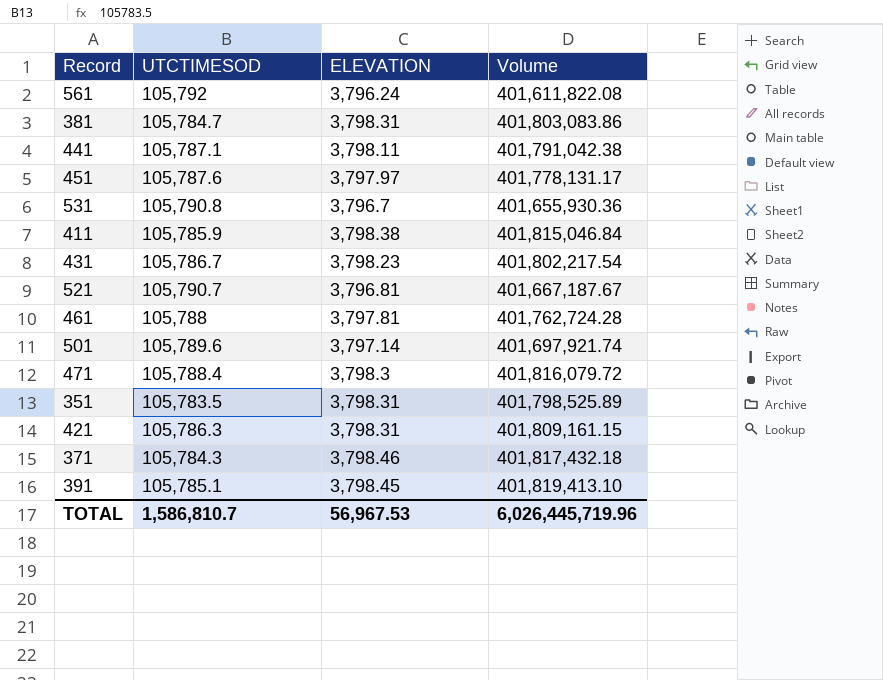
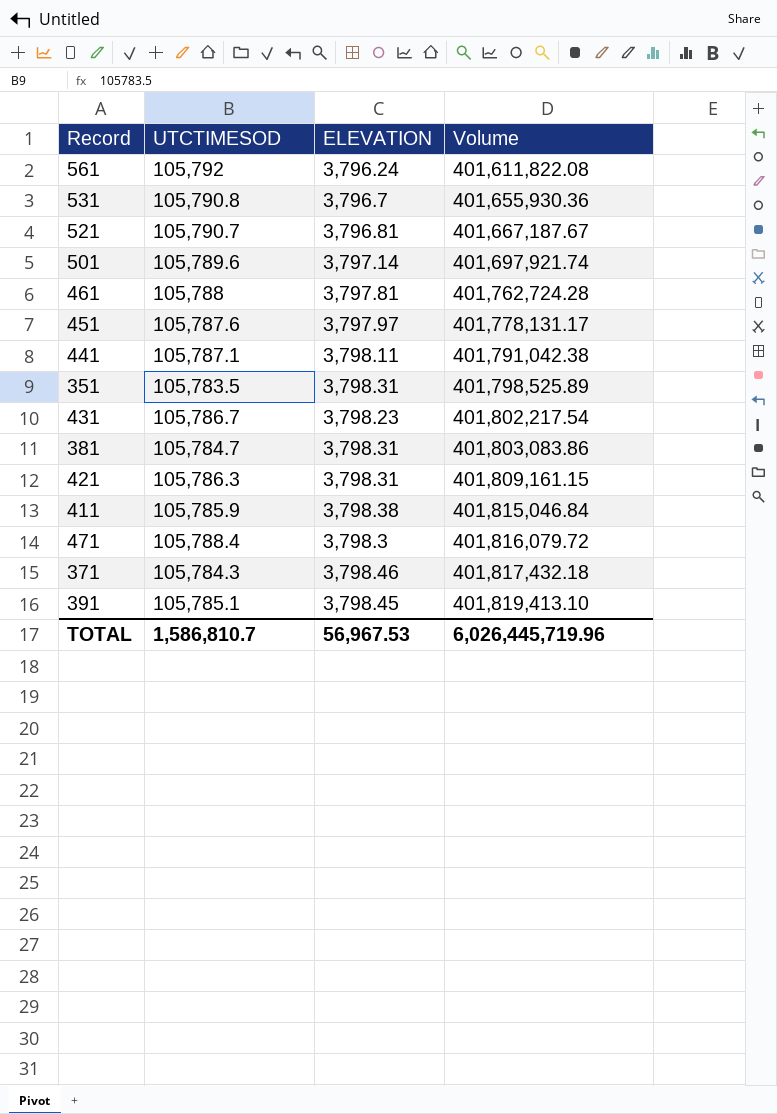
row order: none -> Volume ascending

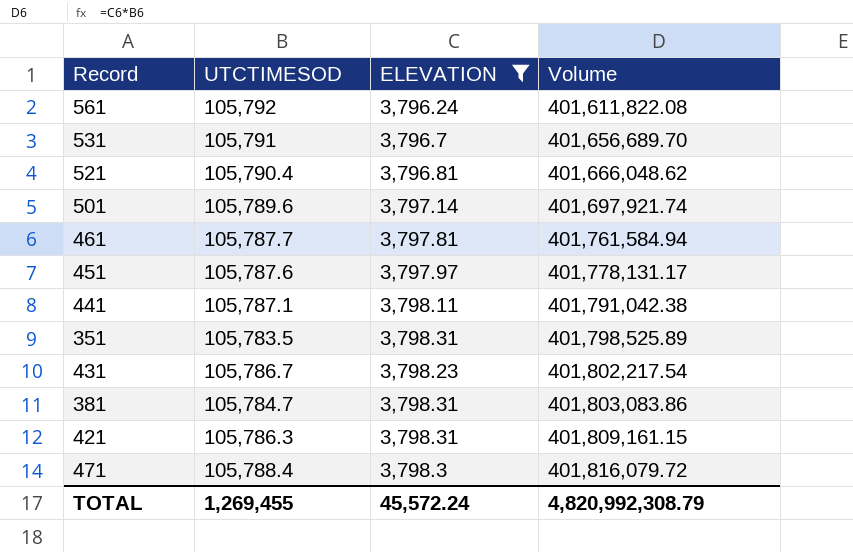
filter: none -> ELEVATION <= 3,798.31
531 | UTCTIMESOD: 105,790.8 -> 105,791
531 | Volume: 401,655,930.36 -> 401,656,689.70
521 | UTCTIMESOD: 105,790.7 -> 105,790.4
521 | Volume: 401,667,187.67 -> 401,666,048.62
461 | UTCTIMESOD: 105,788 -> 105,787.7
461 | Volume: 401,762,724.28 -> 401,761,584.94
TOTAL | UTCTIMESOD: 1,586,810.7 -> 1,269,455
TOTAL | ELEVATION: 56,967.53 -> 45,572.24
TOTAL | Volume: 6,026,445,719.96 -> 4,820,992,308.79

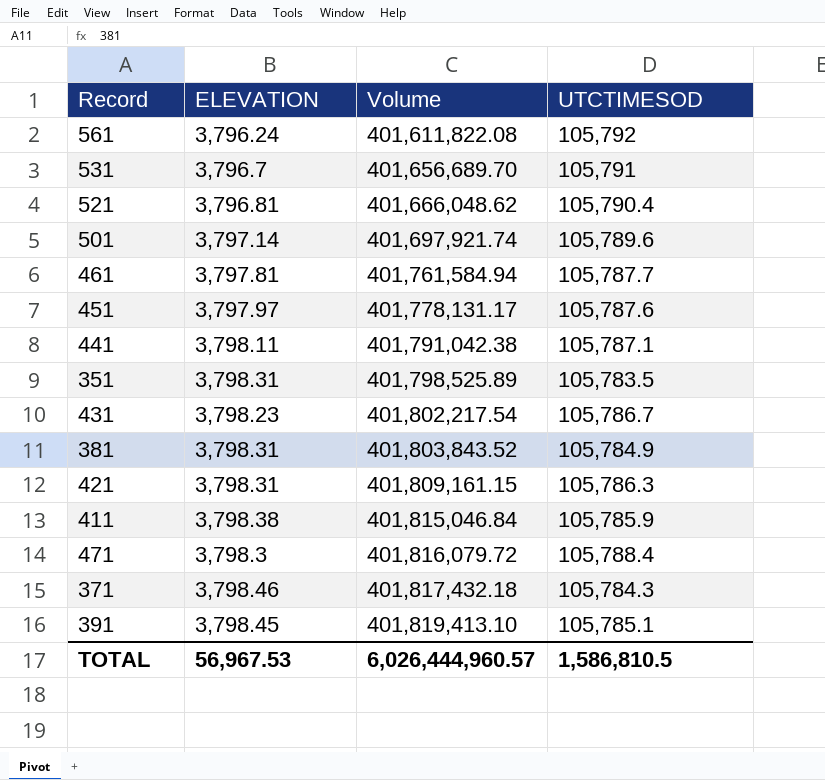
filter: ELEVATION <= 3,798.31 -> none
column UTCTIMESOD | position: 2 -> 4
381 | Volume: 401,803,083.86 -> 401,803,843.52
381 | UTCTIMESOD: 105,784.7 -> 105,784.9
TOTAL | ELEVATION: 45,572.24 -> 56,967.53
TOTAL | Volume: 4,820,992,308.79 -> 6,026,444,960.57
TOTAL | UTCTIMESOD: 1,269,455 -> 1,586,810.5

